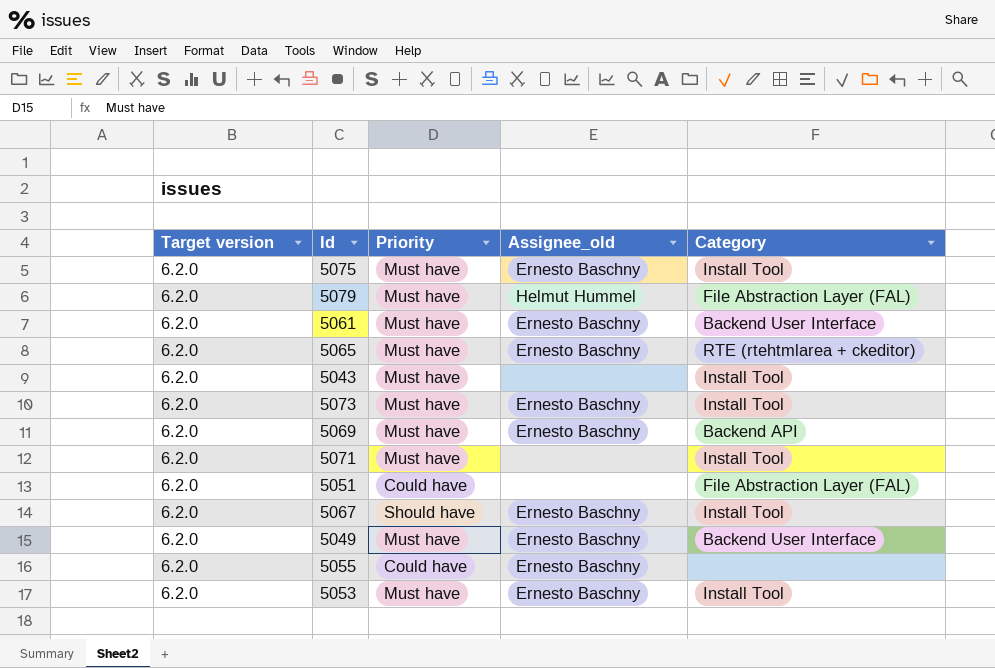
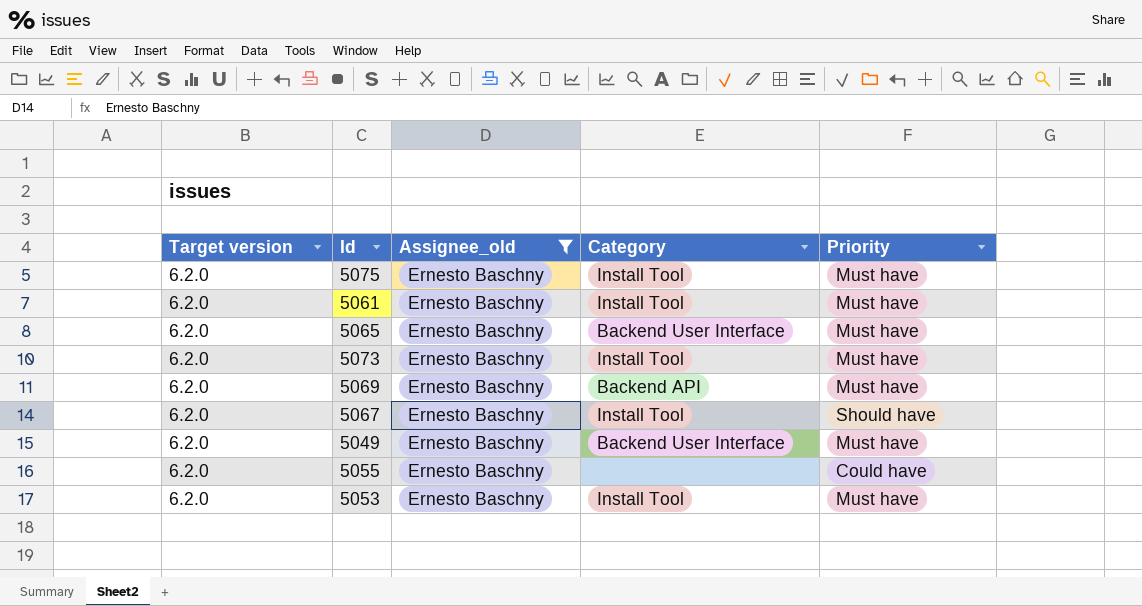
filter: none -> Assignee_old = Ernesto Baschny
column Priority | position: 3 -> 5
5061 | Category: Backend User Interface -> Install Tool
5065 | Category: RTE (rtehtmlarea + ckeditor) -> Backend User Interface

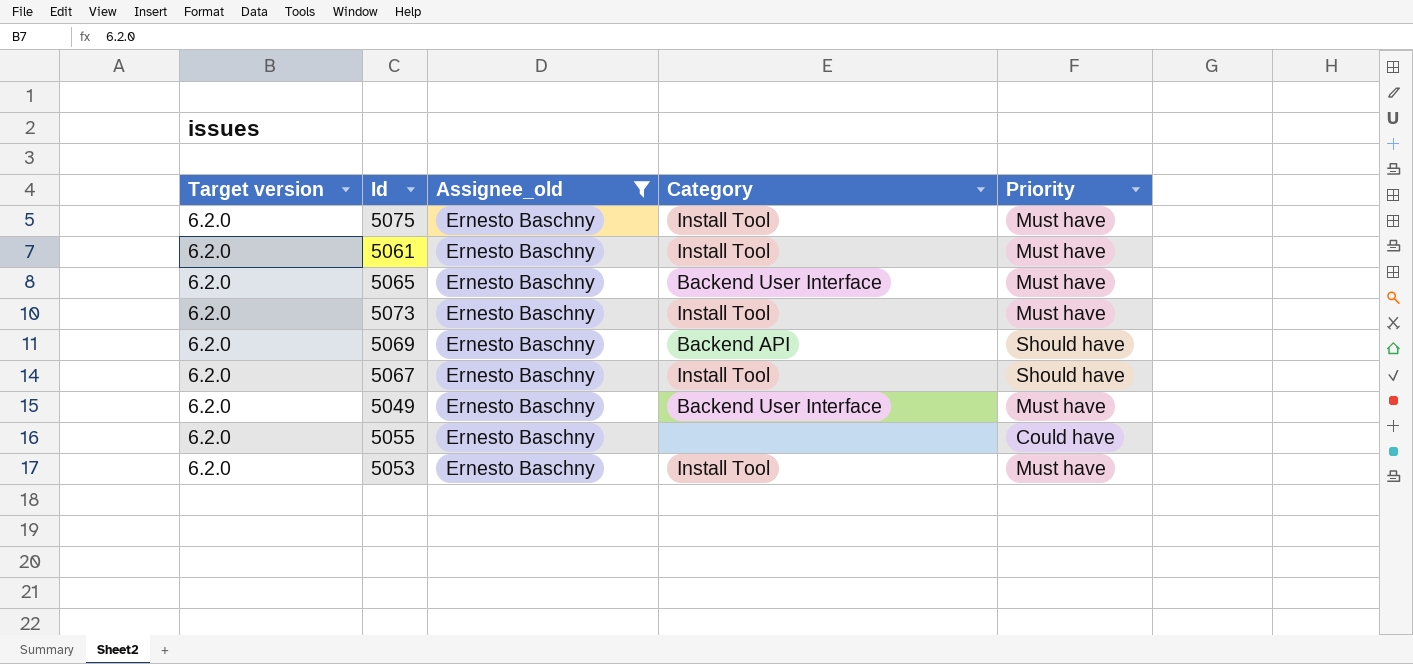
5069 | Priority: Must have -> Should have

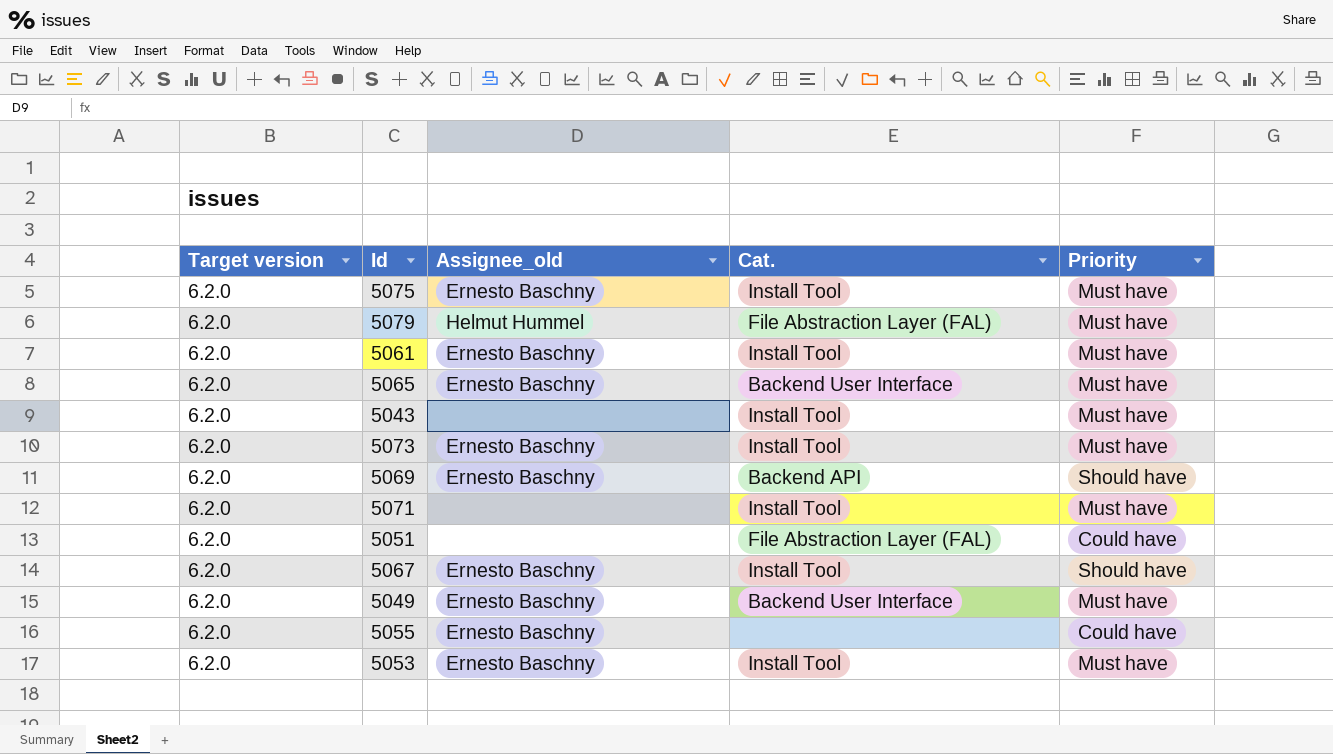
filter: Assignee_old = Ernesto Baschny -> none
column name: Category -> Cat.

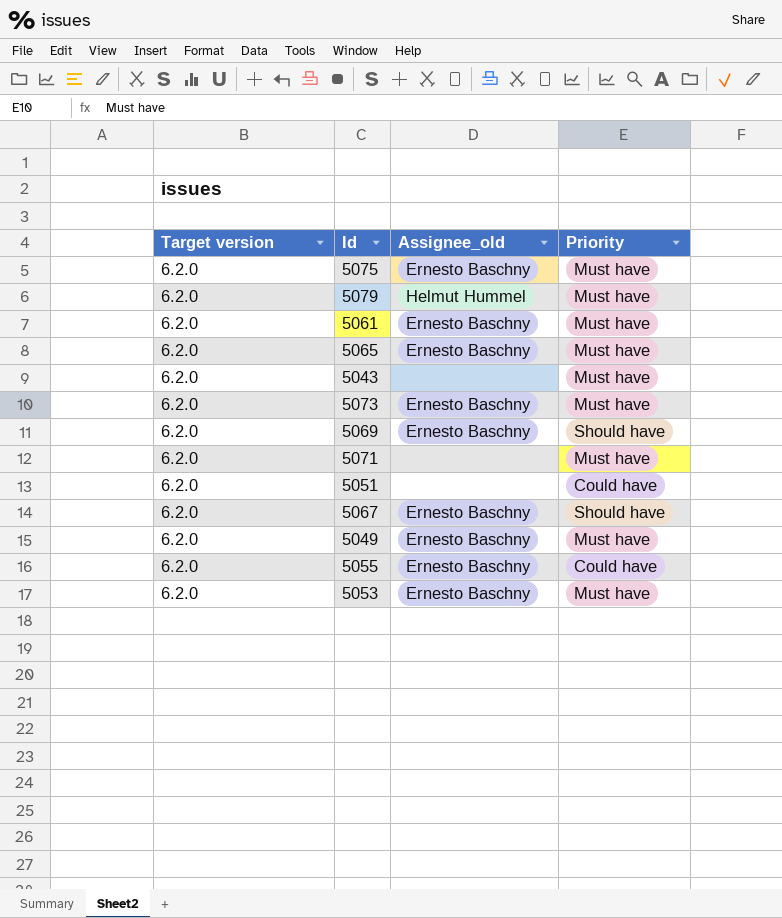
column Cat. | position: 4 -> none

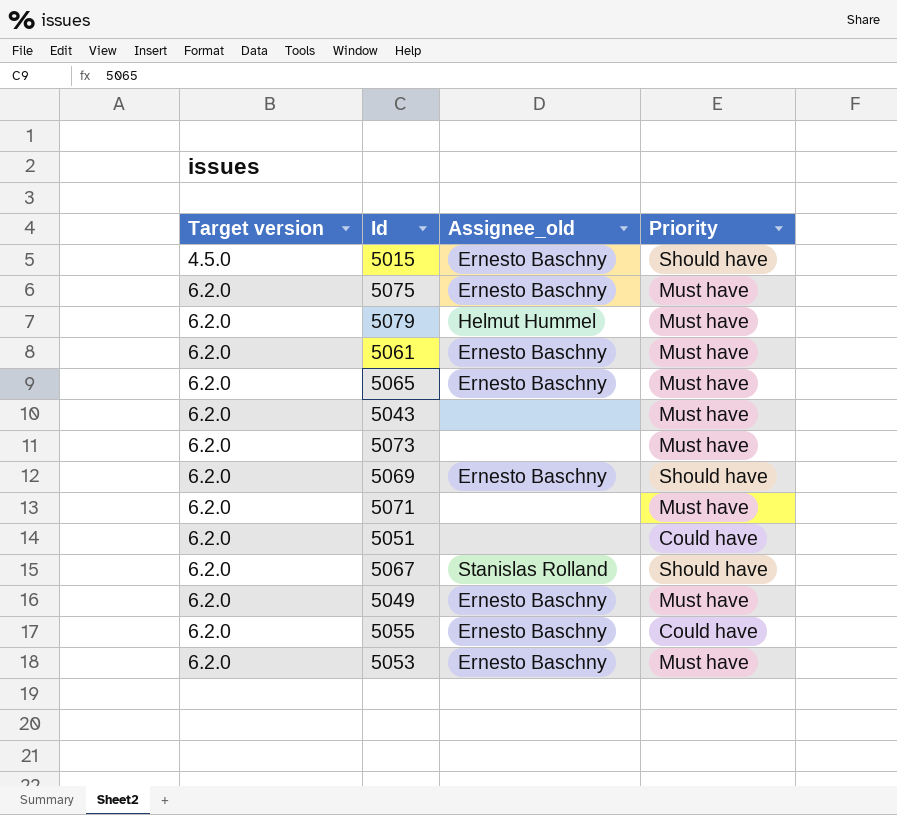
row 5015: none -> 4.5.0 | Ernesto Baschny | Should have
5073 | Assignee_old: Ernesto Baschny -> none
5067 | Assignee_old: Ernesto Baschny -> Stanislas Rolland

